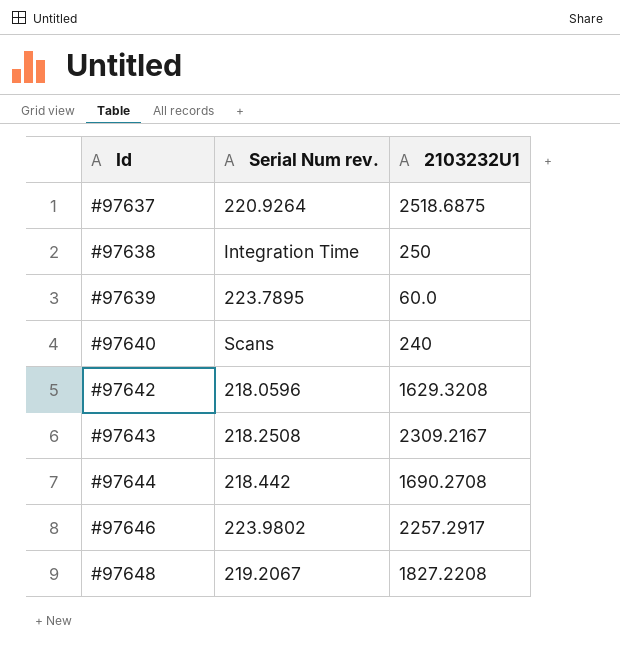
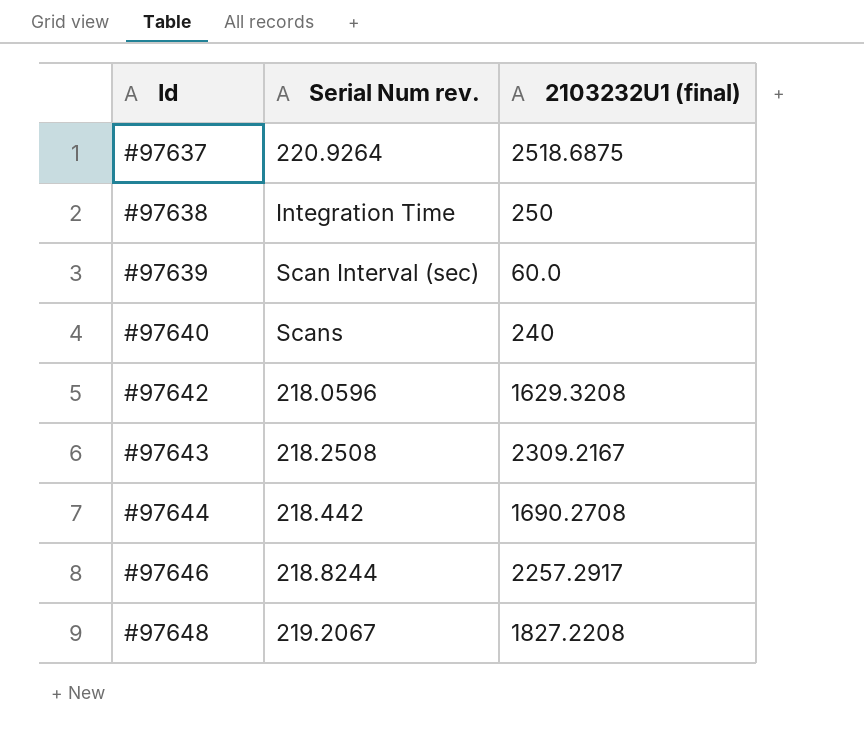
column name: 2103232U1 -> 2103232U1 (final)
#97639 | Serial Num rev.: 223.7895 -> Scan Interval (sec)
#97646 | Serial Num rev.: 223.9802 -> 218.8244

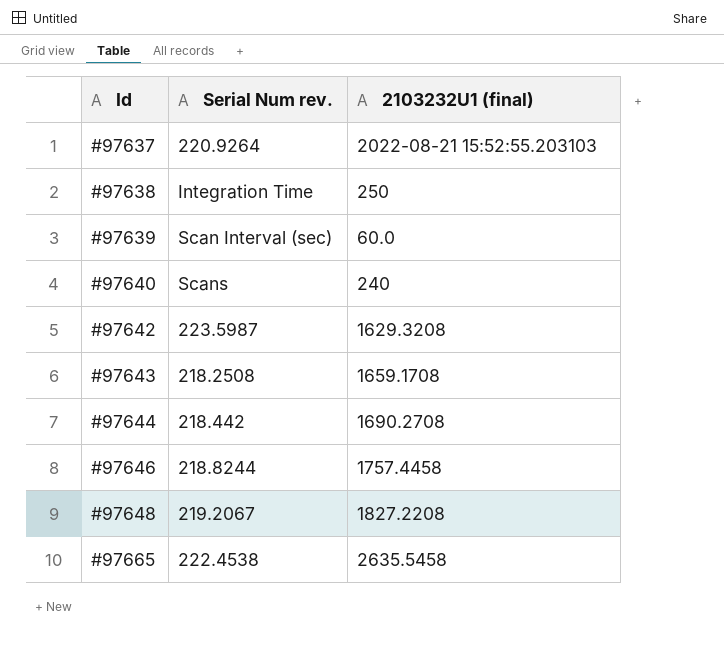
#97637 | 2103232U1 (final): 2518.6875 -> 2022-08-21 15:52:55.203103
#97642 | Serial Num rev.: 218.0596 -> 223.5987
#97643 | 2103232U1 (final): 2309.2167 -> 1659.1708
#97646 | 2103232U1 (final): 2257.2917 -> 1757.4458
row #97665: none -> 222.4538 | 2635.5458

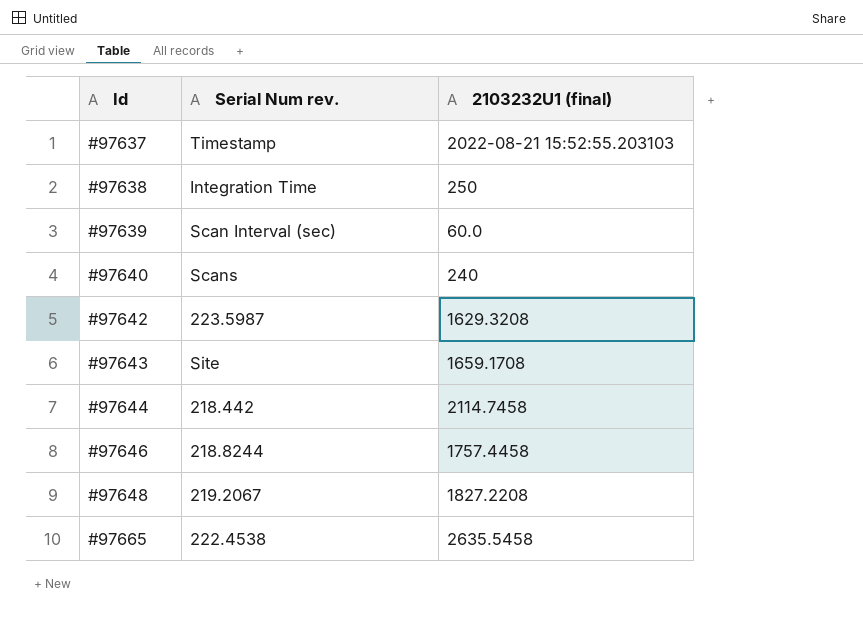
#97637 | Serial Num rev.: 220.9264 -> Timestamp
#97643 | Serial Num rev.: 218.2508 -> Site
#97644 | 2103232U1 (final): 1690.2708 -> 2114.7458

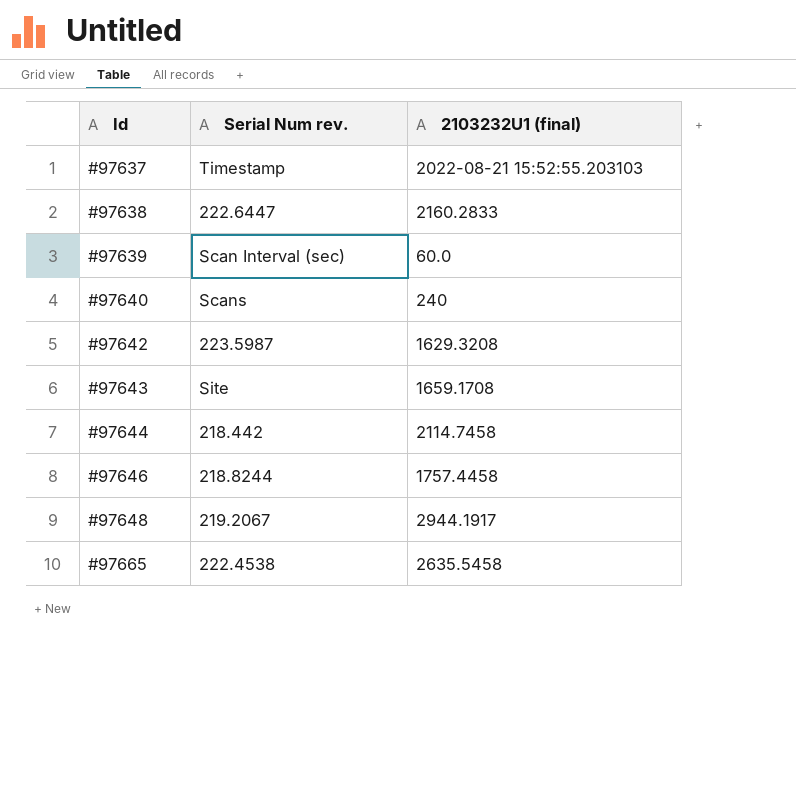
#97638 | Serial Num rev.: Integration Time -> 222.6447
#97638 | 2103232U1 (final): 250 -> 2160.2833
#97648 | 2103232U1 (final): 1827.2208 -> 2944.1917

